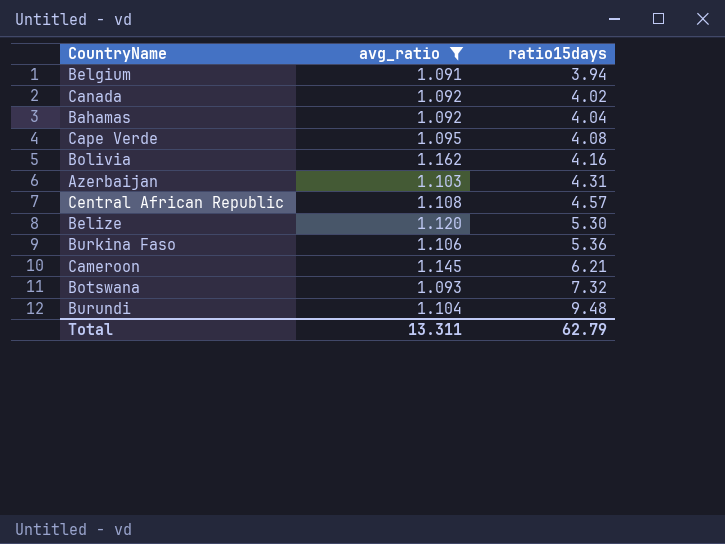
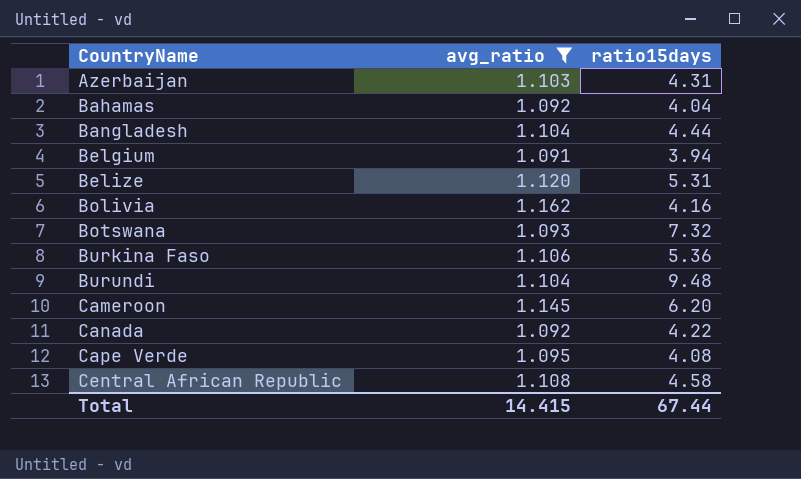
row order: ratio15days ascending -> CountryName ascending
row Bangladesh: none -> 1.104 | 4.44
Belize | ratio15days: 5.30 -> 5.31
Cameroon | ratio15days: 6.21 -> 6.20
Canada | ratio15days: 4.02 -> 4.22
Central African Republic | ratio15days: 4.57 -> 4.58
Total | avg_ratio: 13.311 -> 14.415
Total | ratio15days: 62.79 -> 67.44

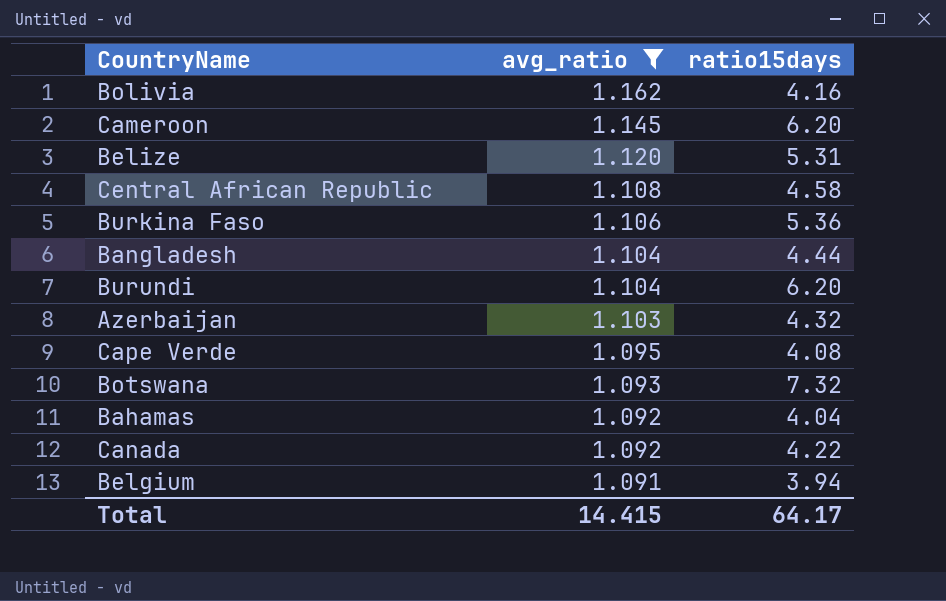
row order: CountryName ascending -> avg_ratio descending
Burundi | ratio15days: 9.48 -> 6.20
Azerbaijan | ratio15days: 4.31 -> 4.32
Total | ratio15days: 67.44 -> 64.17

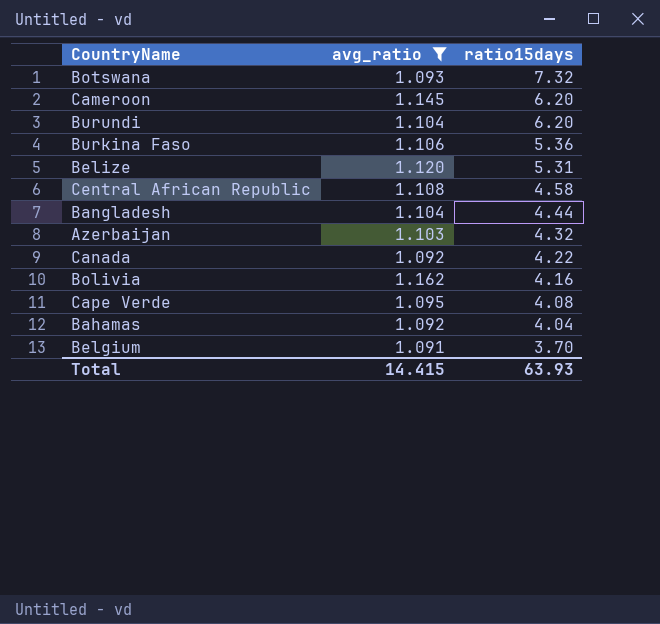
row order: avg_ratio descending -> ratio15days descending
Belgium | ratio15days: 3.94 -> 3.70
Total | ratio15days: 64.17 -> 63.93

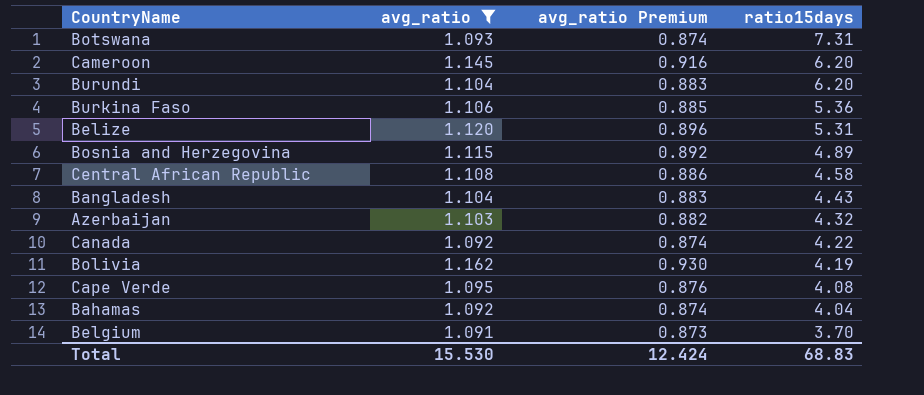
column avg_ratio Premium | formula: none -> [avg_ratio] * 0.8
Botswana | ratio15days: 7.32 -> 7.31
row Bosnia and Herzegovina: none -> 1.115 | 0.892 | 4.89
Bangladesh | ratio15days: 4.44 -> 4.43
Bolivia | ratio15days: 4.16 -> 4.19
Total | avg_ratio: 14.415 -> 15.530
Total | ratio15days: 63.93 -> 68.83

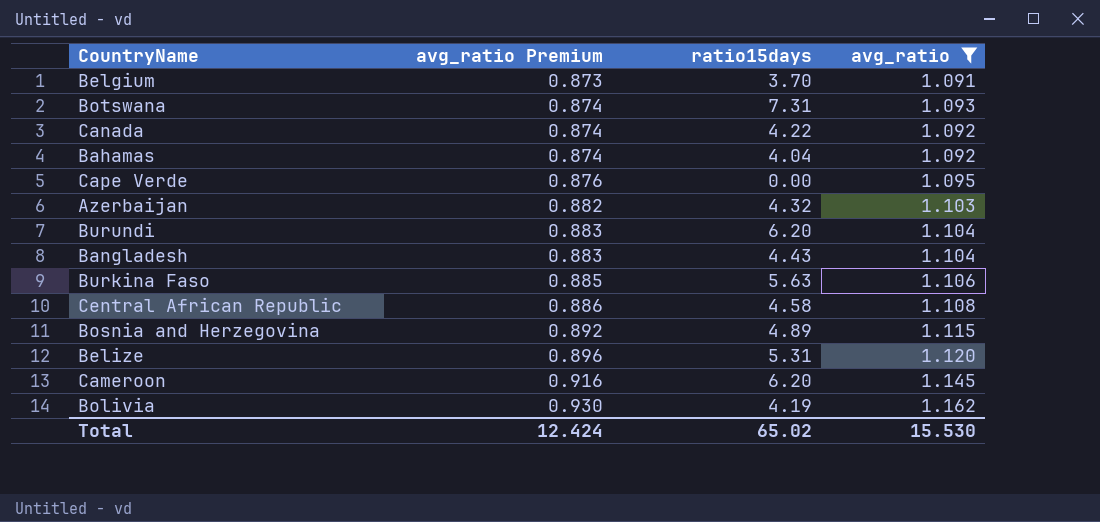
row order: ratio15days descending -> avg_ratio Premium ascending
column avg_ratio | position: 2 -> 4
Cape Verde | ratio15days: 4.08 -> 0.00
Burkina Faso | ratio15days: 5.36 -> 5.63
Total | ratio15days: 68.83 -> 65.02

